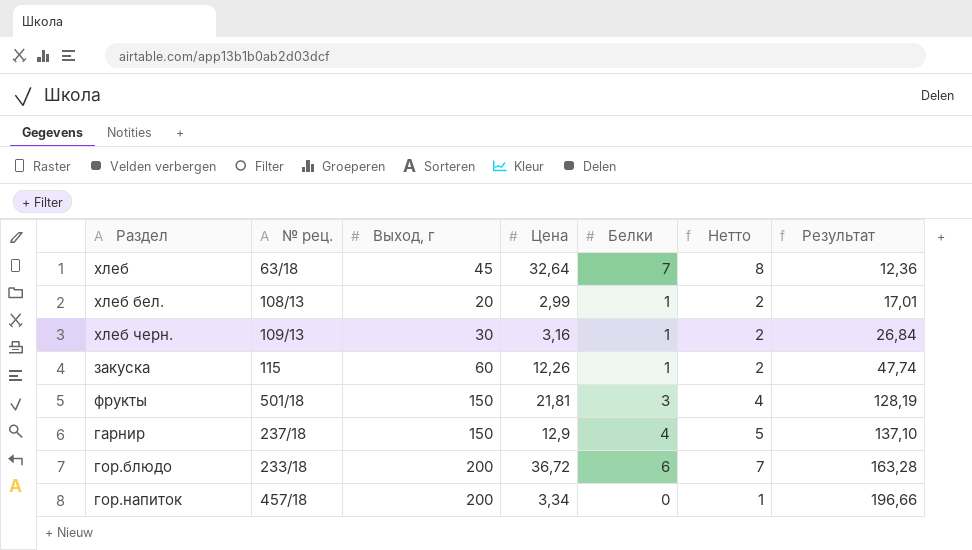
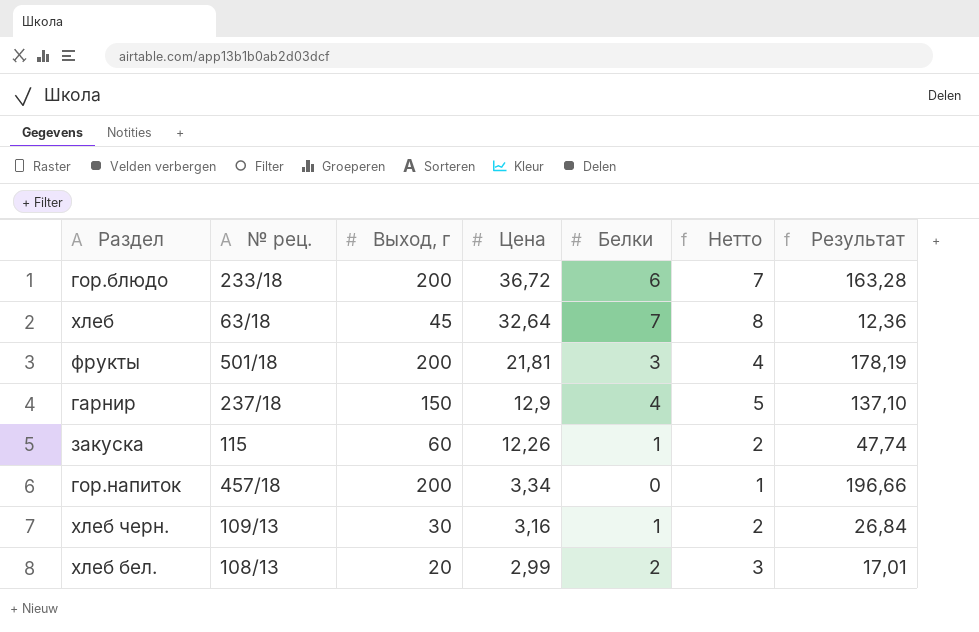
row order: Результат ascending -> Цена descending
фрукты | Выход, г: 150 -> 200
фрукты | Результат: 128,19 -> 178,19
хлеб бел. | Белки: 1 -> 2
хлеб бел. | Нетто: 2 -> 3

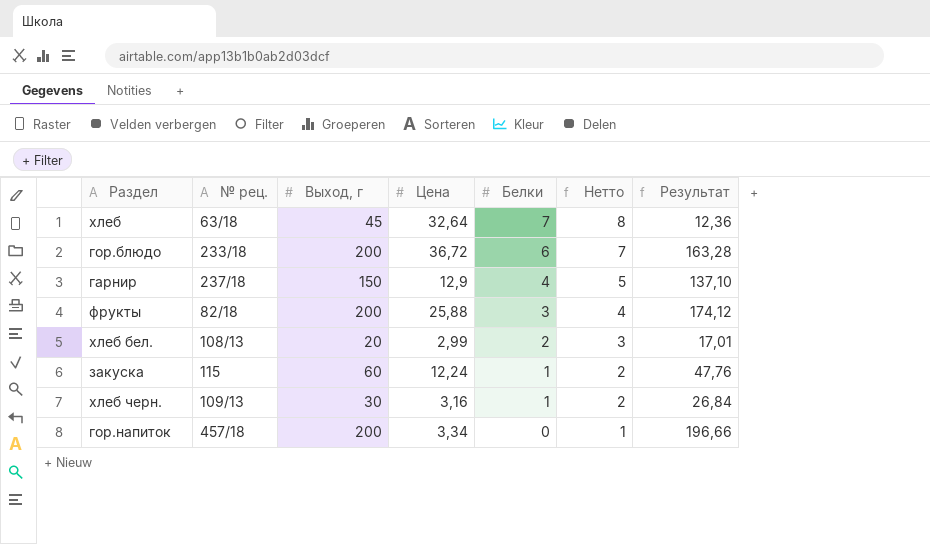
row order: Цена descending -> Белки descending
фрукты | № рец.: 501/18 -> 82/18
фрукты | Цена: 21,81 -> 25,88
фрукты | Результат: 178,19 -> 174,12
закуска | Цена: 12,26 -> 12,24
закуска | Результат: 47,74 -> 47,76

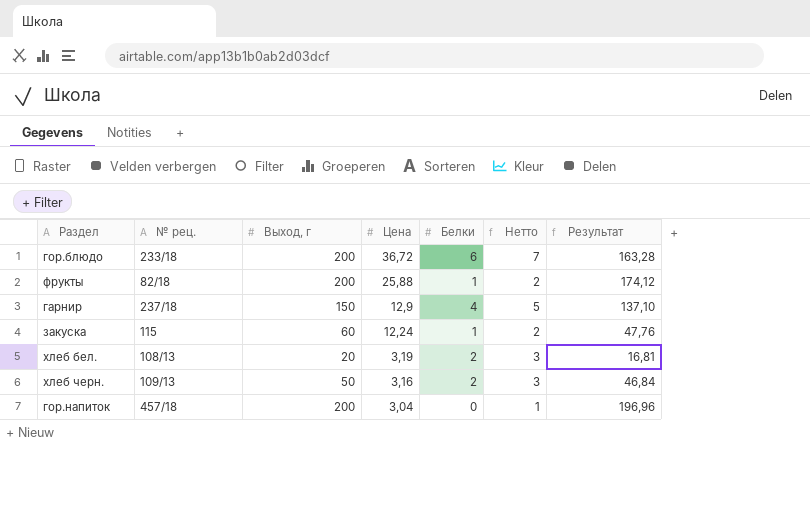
row order: Белки descending -> Цена descending
row хлеб: 63/18 | 45 | 32,64 | 7 | 8 | 12,36 -> none
фрукты | Белки: 3 -> 1
фрукты | Нетто: 4 -> 2
хлеб бел. | Цена: 2,99 -> 3,19
хлеб бел. | Результат: 17,01 -> 16,81
хлеб черн. | Выход, г: 30 -> 50
хлеб черн. | Белки: 1 -> 2
хлеб черн. | Нетто: 2 -> 3
хлеб черн. | Результат: 26,84 -> 46,84
гор.напиток | Цена: 3,34 -> 3,04
гор.напиток | Результат: 196,66 -> 196,96

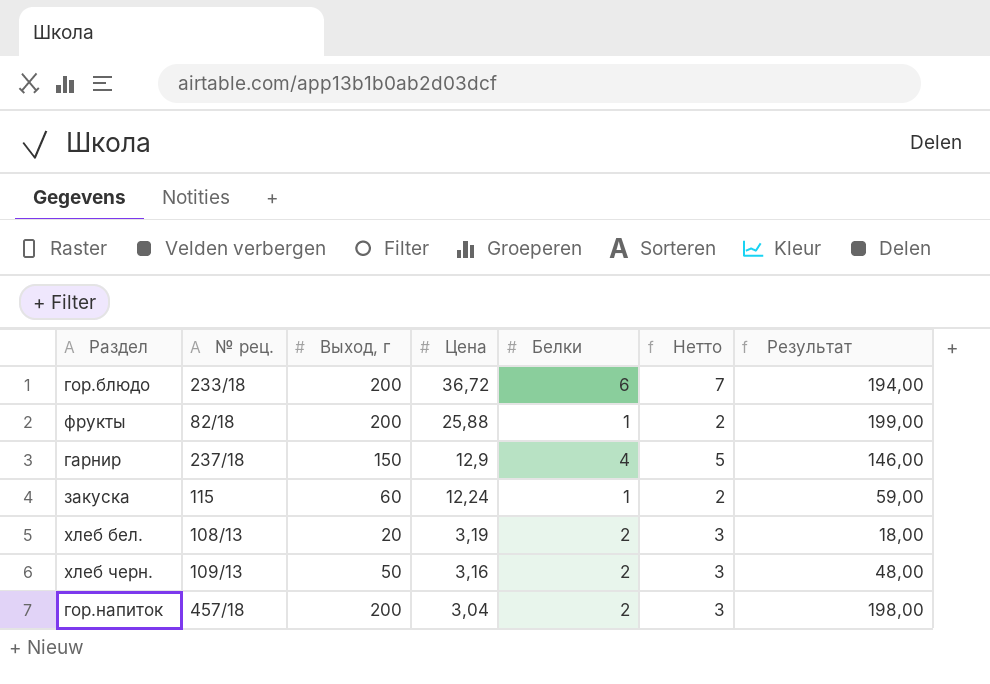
column Результат | formula: [Выход, г] - [Цена] -> [Выход, г] - [Белки]
гор.напиток | Белки: 0 -> 2
гор.напиток | Нетто: 1 -> 3

